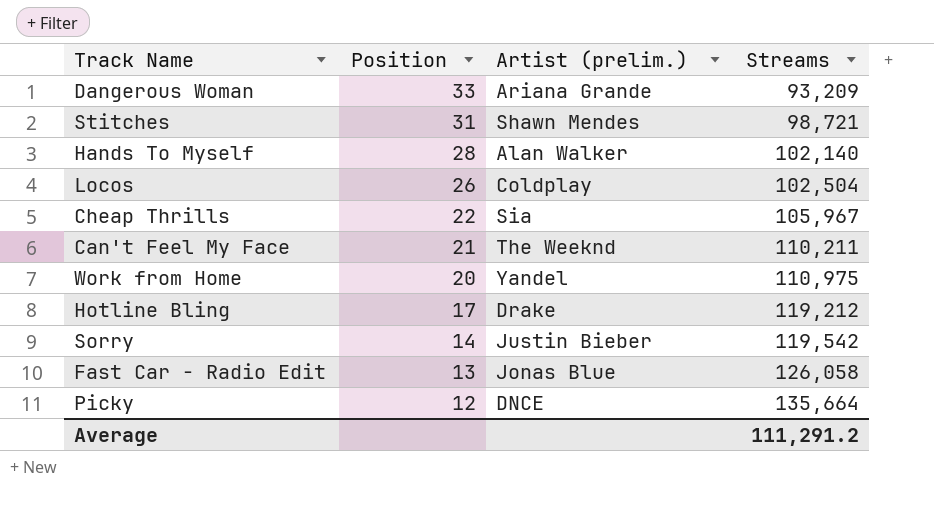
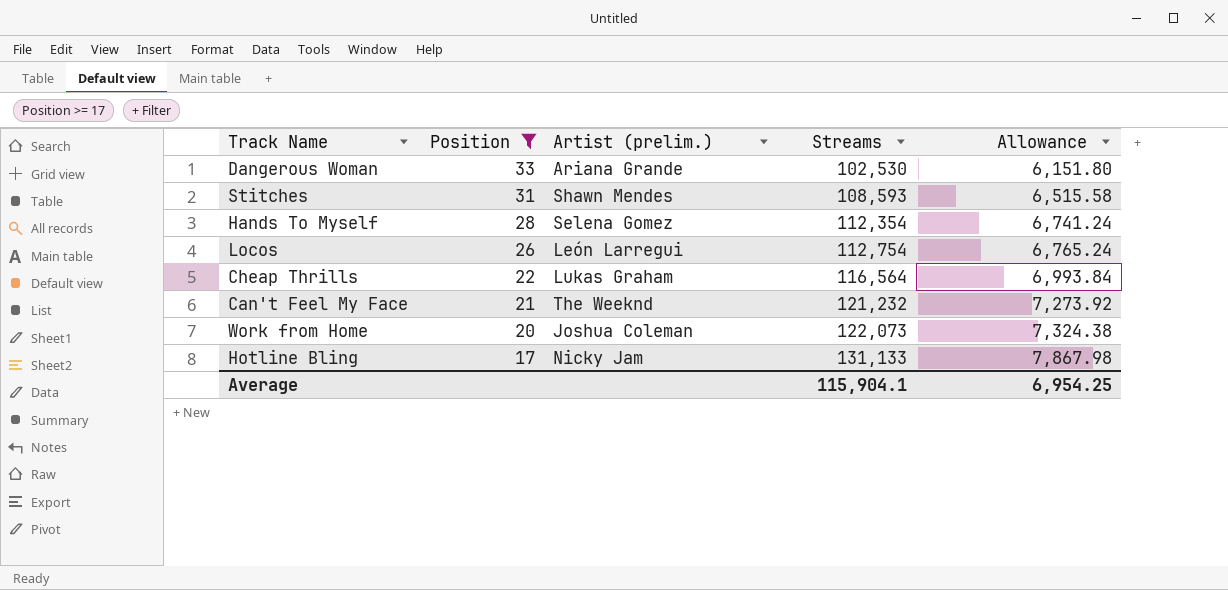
filter: none -> Position >= 17
column Allowance | formula: none -> [Streams] * 0.06
Dangerous Woman | Streams: 93,209 -> 102,530
Stitches | Streams: 98,721 -> 108,593
Hands To Myself | Artist (prelim.): Alan Walker -> Selena Gomez
Hands To Myself | Streams: 102,140 -> 112,354
Locos | Artist (prelim.): Coldplay -> León Larregui
Locos | Streams: 102,504 -> 112,754
Cheap Thrills | Artist (prelim.): Sia -> Lukas Graham
Cheap Thrills | Streams: 105,967 -> 116,564
Can't Feel My Face | Streams: 110,211 -> 121,232
Work from Home | Artist (prelim.): Yandel -> Joshua Coleman
Work from Home | Streams: 110,975 -> 122,073
Hotline Bling | Artist (prelim.): Drake -> Nicky Jam
Hotline Bling | Streams: 119,212 -> 131,133
Average | Streams: 111,291.2 -> 115,904.1

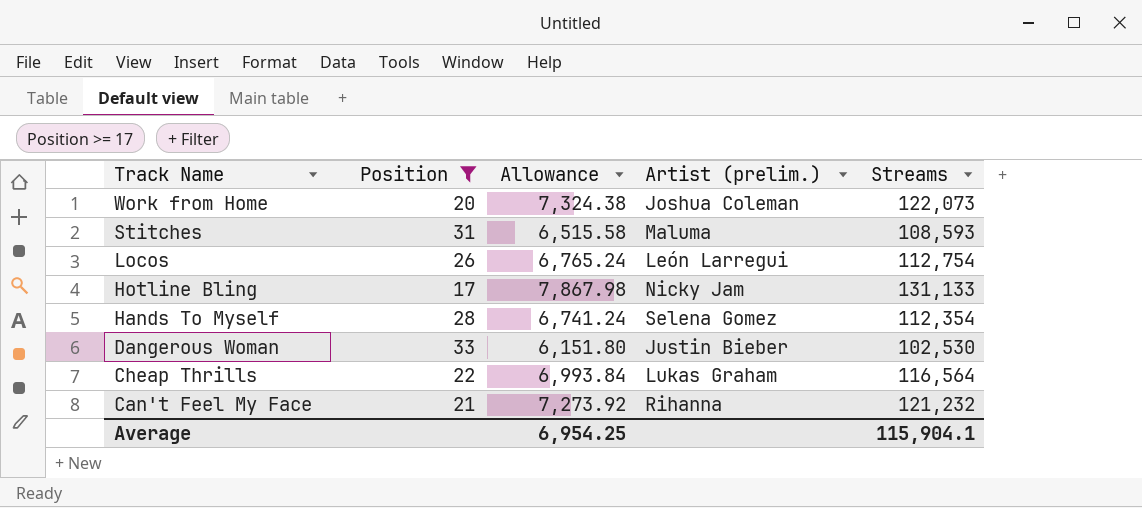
row order: Position descending -> Track Name descending
column Allowance | position: 5 -> 3
Stitches | Artist (prelim.): Shawn Mendes -> Maluma
Dangerous Woman | Artist (prelim.): Ariana Grande -> Justin Bieber
Can't Feel My Face | Artist (prelim.): The Weeknd -> Rihanna

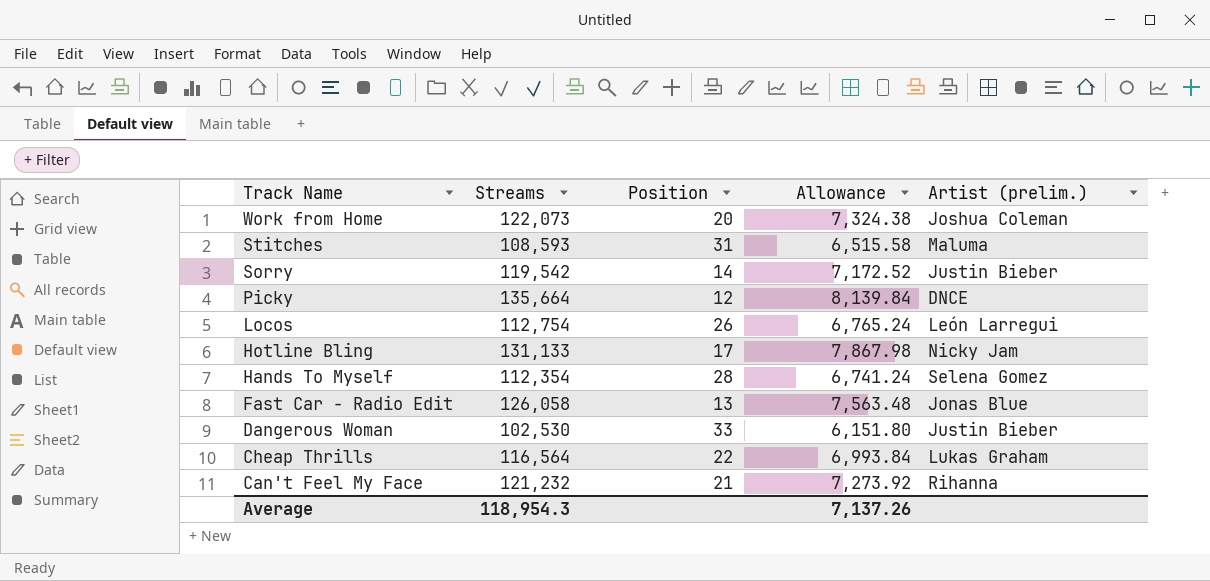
filter: Position >= 17 -> none
column Streams | position: 5 -> 2
Average | Streams: 115,904.1 -> 118,954.3
Average | Allowance: 6,954.25 -> 7,137.26

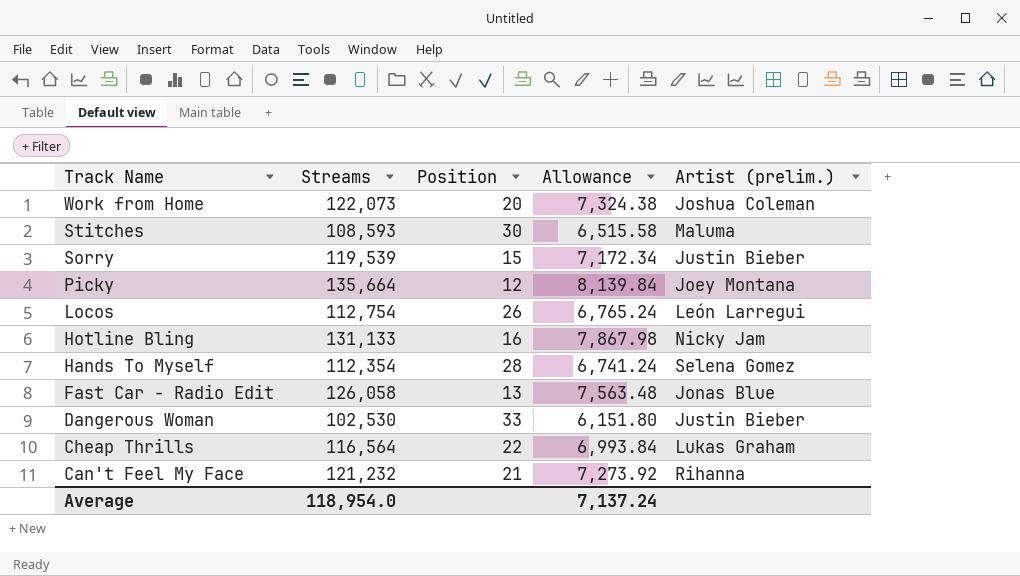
Stitches | Position: 31 -> 30
Sorry | Streams: 119,542 -> 119,539
Sorry | Position: 14 -> 15
Sorry | Allowance: 7,172.52 -> 7,172.34
Picky | Artist (prelim.): DNCE -> Joey Montana
Hotline Bling | Position: 17 -> 16
Average | Streams: 118,954.3 -> 118,954.0
Average | Allowance: 7,137.26 -> 7,137.24

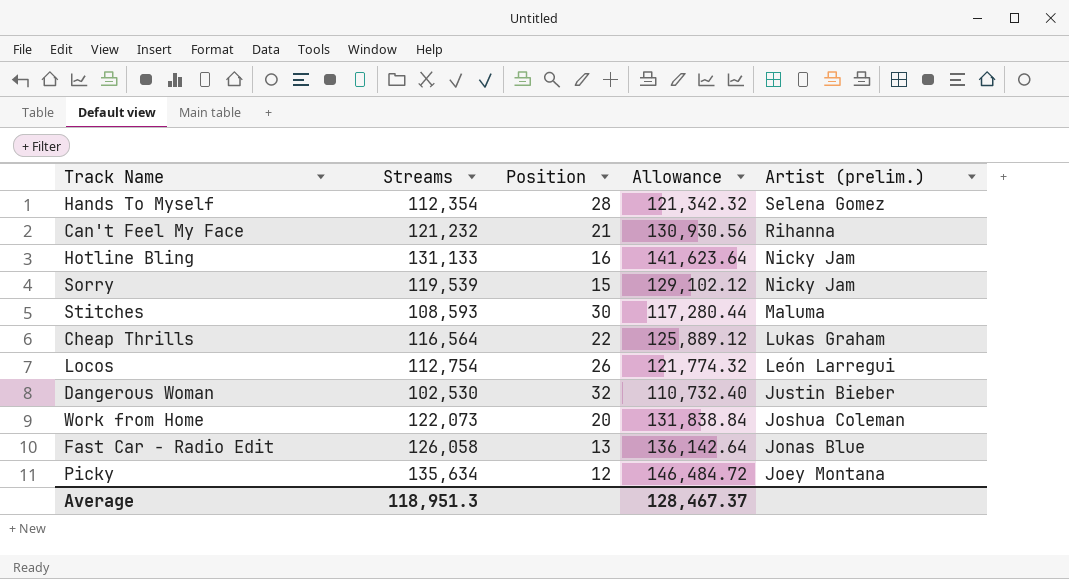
row order: Track Name descending -> Artist (prelim.) descending
column Allowance | formula: [Streams] * 0.06 -> [Streams] * 1.08
Sorry | Artist (prelim.): Justin Bieber -> Nicky Jam
Dangerous Woman | Position: 33 -> 32
Picky | Streams: 135,664 -> 135,634
Average | Streams: 118,954.0 -> 118,951.3
Average | Allowance: 7,137.24 -> 128,467.37

